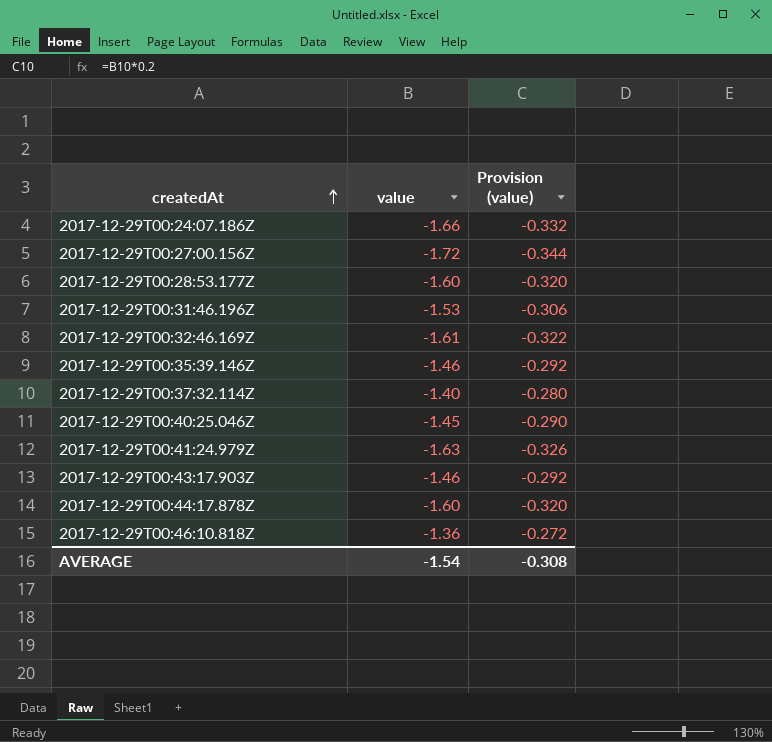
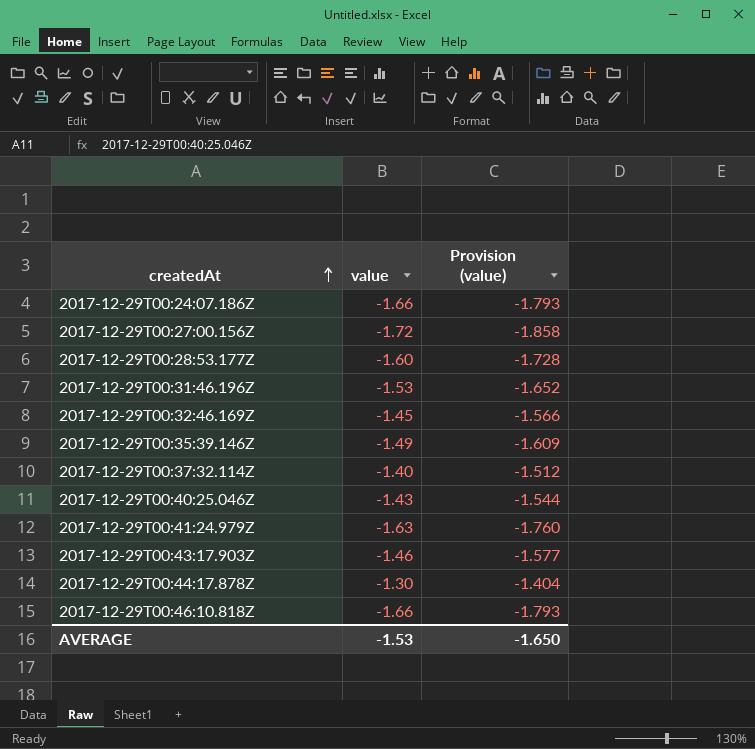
column Provision (value) | formula: [value] * 0.2 -> [value] * 1.08
2017-12-29T00:32:46.169Z | value: -1.61 -> -1.45
2017-12-29T00:35:39.146Z | value: -1.46 -> -1.49
2017-12-29T00:40:25.046Z | value: -1.45 -> -1.43
2017-12-29T00:44:17.878Z | value: -1.60 -> -1.30
2017-12-29T00:46:10.818Z | value: -1.36 -> -1.66
AVERAGE | value: -1.54 -> -1.53
AVERAGE | Provision (value): -0.308 -> -1.650

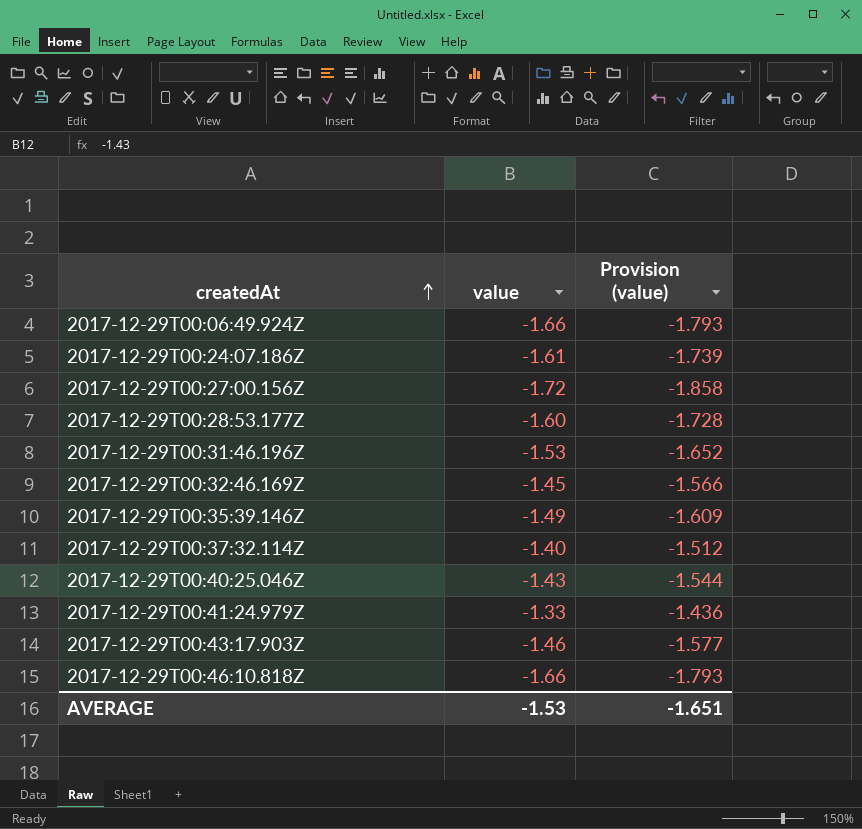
row 2017-12-29T00:44:17.878Z: -1.30 | -1.404 -> none
row 2017-12-29T00:06:49.924Z: none -> -1.66 | -1.793
2017-12-29T00:24:07.186Z | value: -1.66 -> -1.61
2017-12-29T00:24:07.186Z | Provision (value): -1.793 -> -1.739
2017-12-29T00:41:24.979Z | value: -1.63 -> -1.33
2017-12-29T00:41:24.979Z | Provision (value): -1.760 -> -1.436
AVERAGE | Provision (value): -1.650 -> -1.651

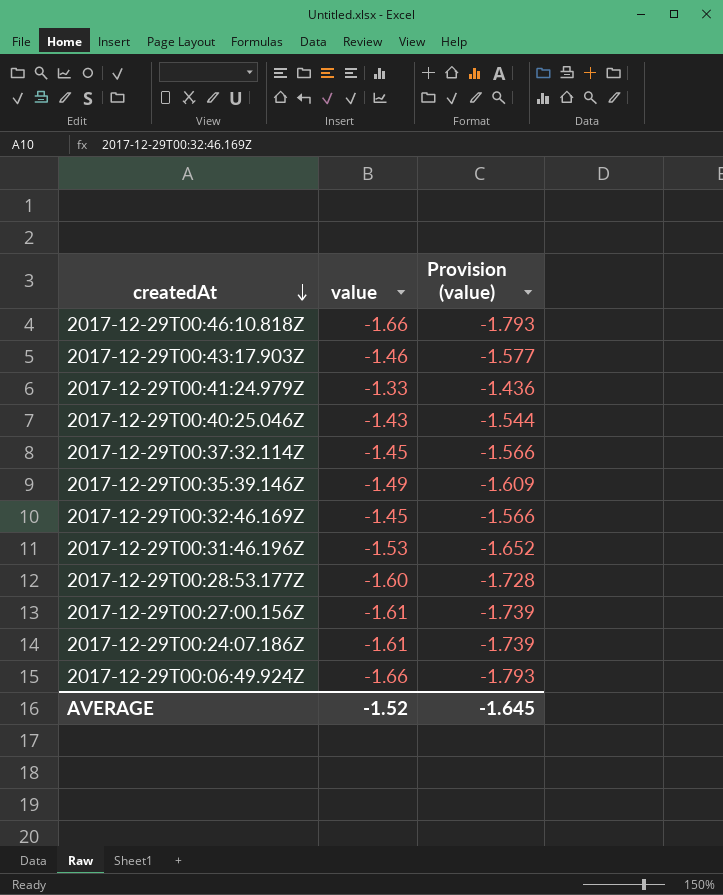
row order: createdAt ascending -> createdAt descending
2017-12-29T00:37:32.114Z | value: -1.40 -> -1.45
2017-12-29T00:37:32.114Z | Provision (value): -1.512 -> -1.566
2017-12-29T00:27:00.156Z | value: -1.72 -> -1.61
2017-12-29T00:27:00.156Z | Provision (value): -1.858 -> -1.739
AVERAGE | value: -1.53 -> -1.52
AVERAGE | Provision (value): -1.651 -> -1.645

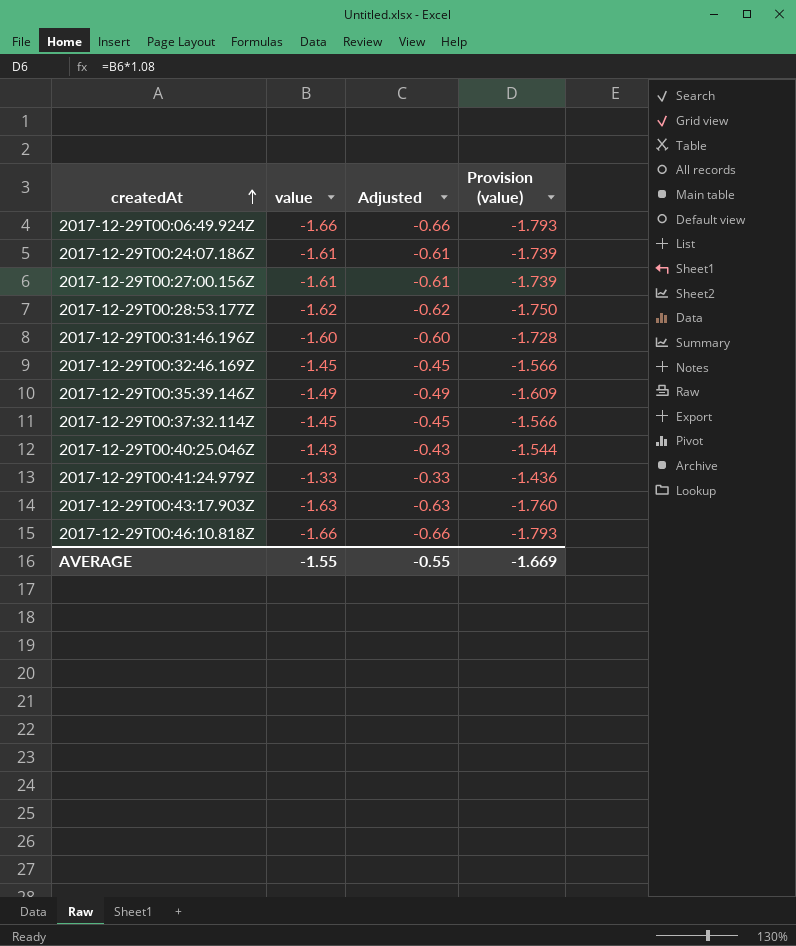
row order: createdAt descending -> createdAt ascending
column Adjusted | formula: none -> [value] + 1
2017-12-29T00:28:53.177Z | value: -1.60 -> -1.62
2017-12-29T00:28:53.177Z | Provision (value): -1.728 -> -1.750
2017-12-29T00:31:46.196Z | value: -1.53 -> -1.60
2017-12-29T00:31:46.196Z | Provision (value): -1.652 -> -1.728
2017-12-29T00:43:17.903Z | value: -1.46 -> -1.63
2017-12-29T00:43:17.903Z | Provision (value): -1.577 -> -1.760
AVERAGE | value: -1.52 -> -1.55
AVERAGE | Provision (value): -1.645 -> -1.669

